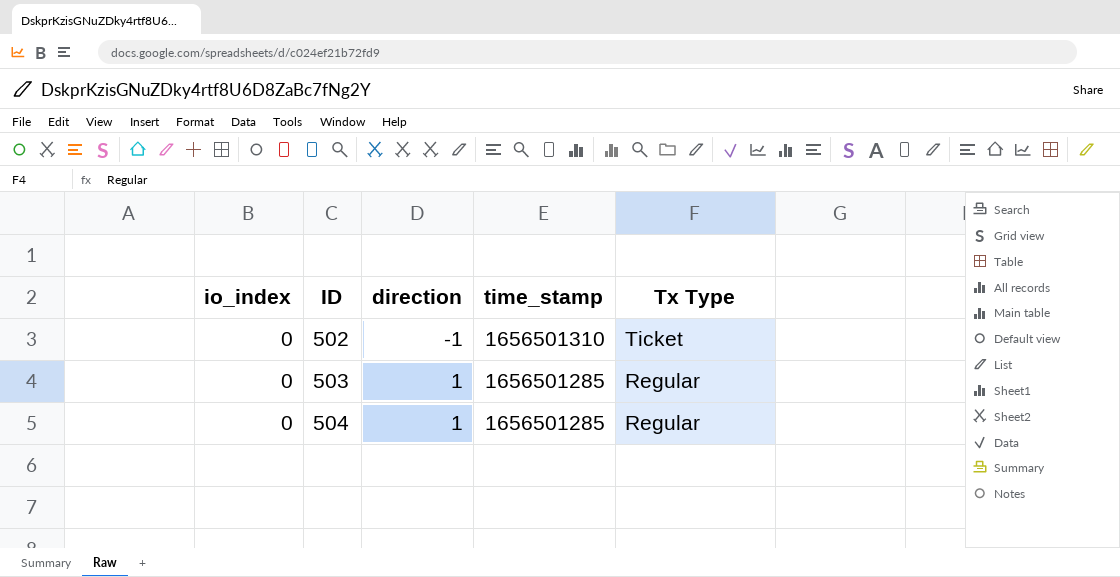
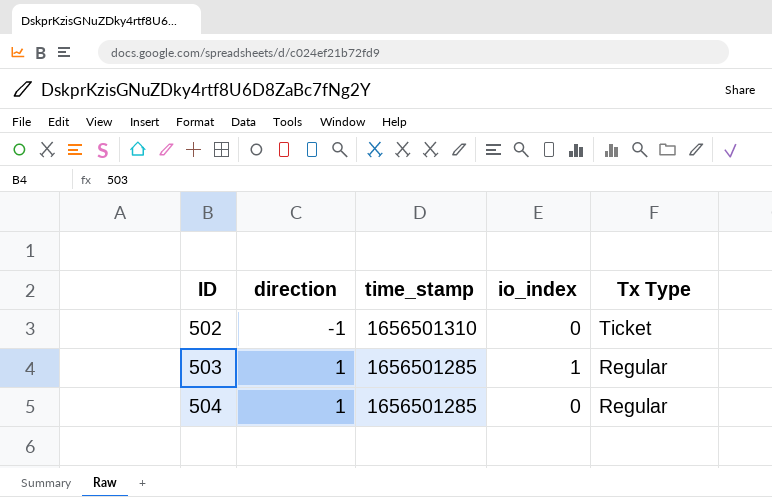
column io_index | position: 1 -> 4
503 | io_index: 0 -> 1

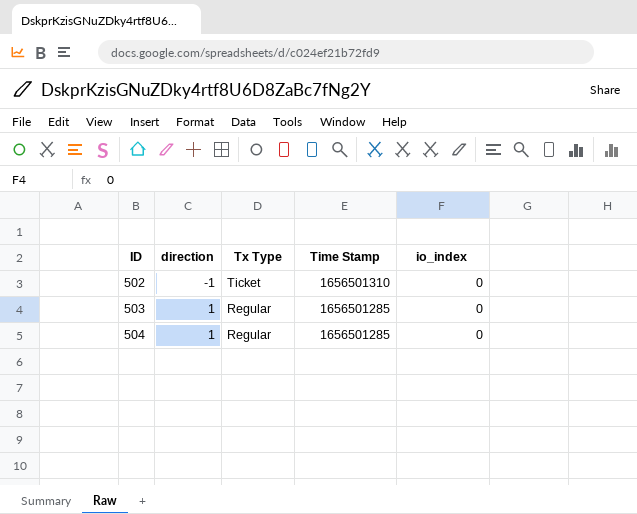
column Tx Type | position: 5 -> 3
column name: time_stamp -> Time Stamp
503 | io_index: 1 -> 0

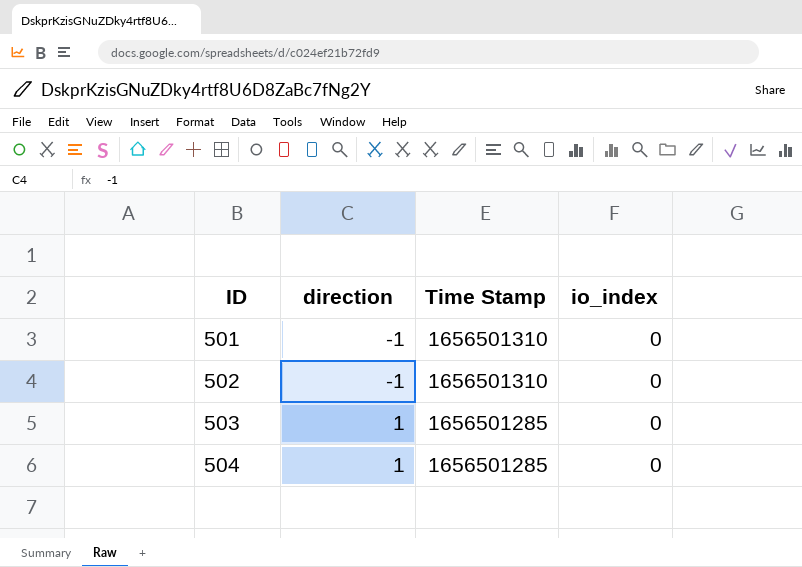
column Tx Type | position: 3 -> none
row 501: none -> -1 | 1656501310 | 0

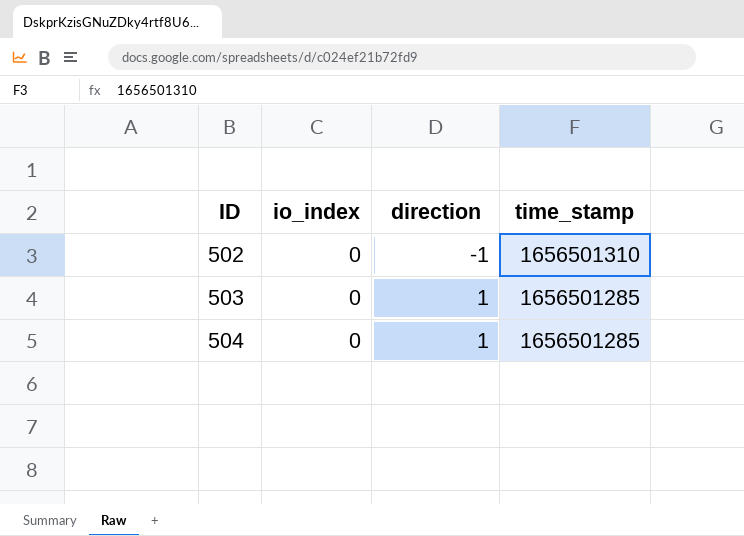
column io_index | position: 4 -> 2
column name: Time Stamp -> time_stamp
row 501: -1 | 1656501310 | 0 -> none

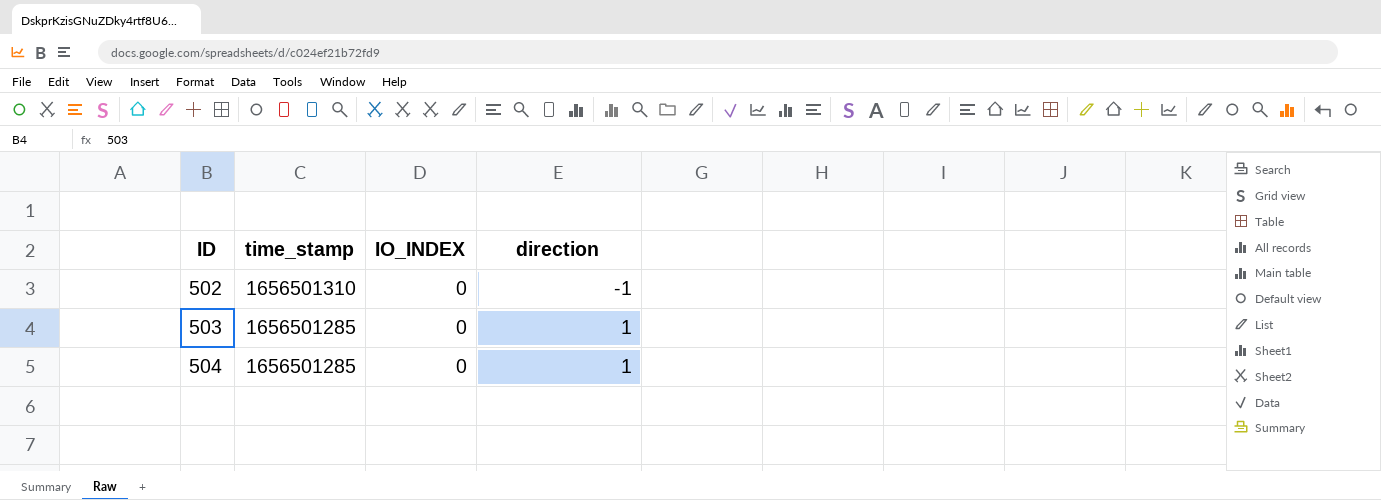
column time_stamp | position: 4 -> 2
column name: io_index -> IO_INDEX

